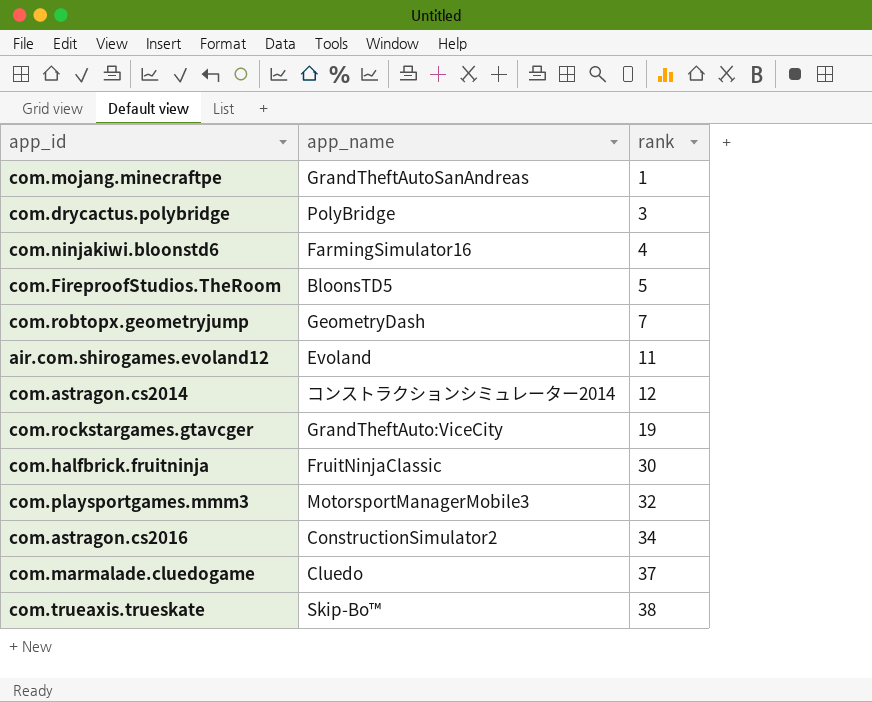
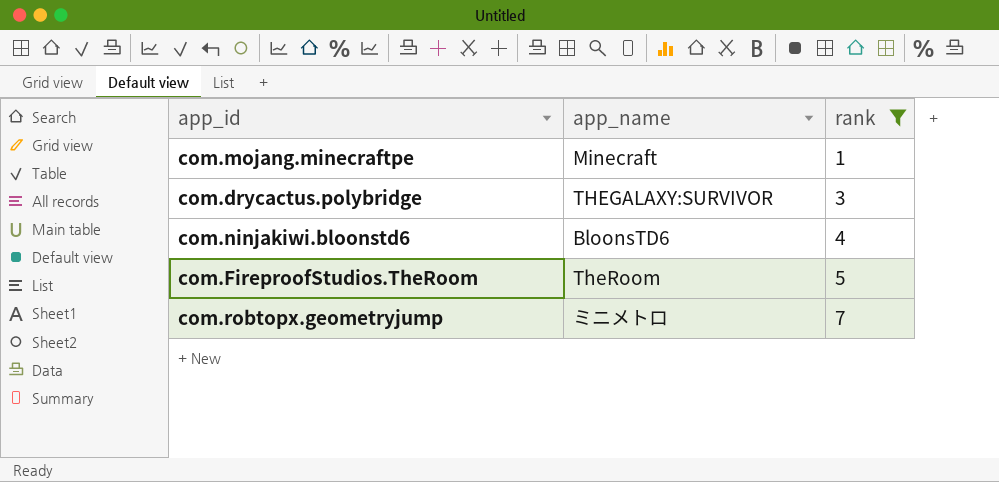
filter: none -> rank <= 7
com.mojang.minecraftpe | app_name: GrandTheftAutoSanAndreas -> Minecraft
com.drycactus.polybridge | app_name: PolyBridge -> THEGALAXY:SURVIVOR
com.ninjakiwi.bloonstd6 | app_name: FarmingSimulator16 -> BloonsTD6
com.FireproofStudios.TheRoom | app_name: BloonsTD5 -> TheRoom
com.robtopx.geometryjump | app_name: GeometryDash -> ミニメトロ

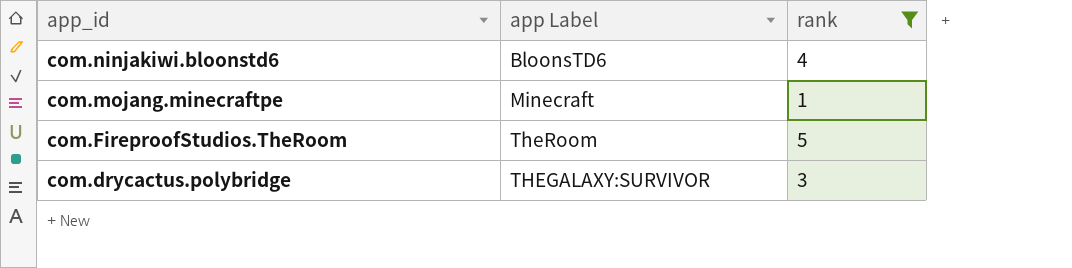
row order: rank ascending -> app_id descending
column name: app_name -> app Label
row com.robtopx.geometryjump: ミニメトロ | 7 -> none

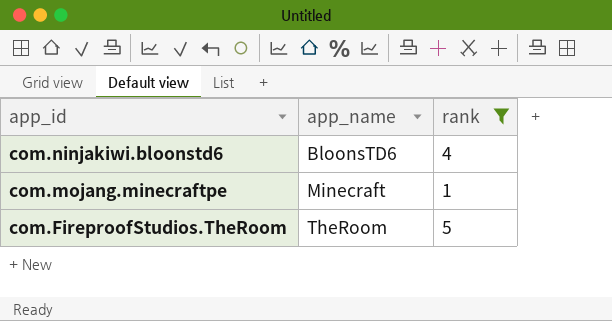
column name: app Label -> app_name
row com.drycactus.polybridge: THEGALAXY:SURVIVOR | 3 -> none

